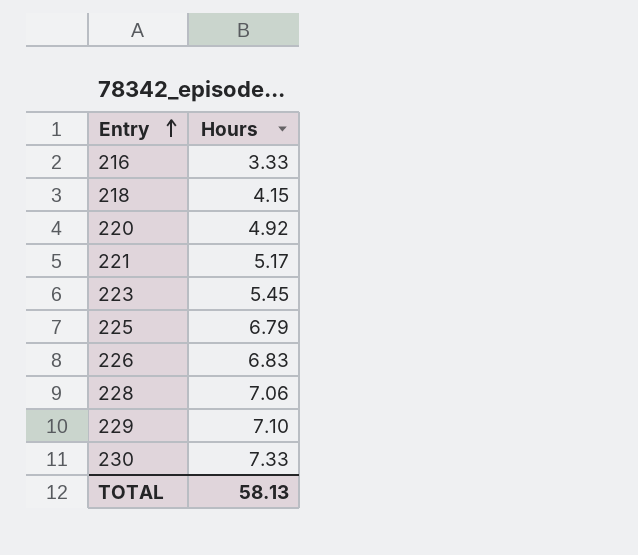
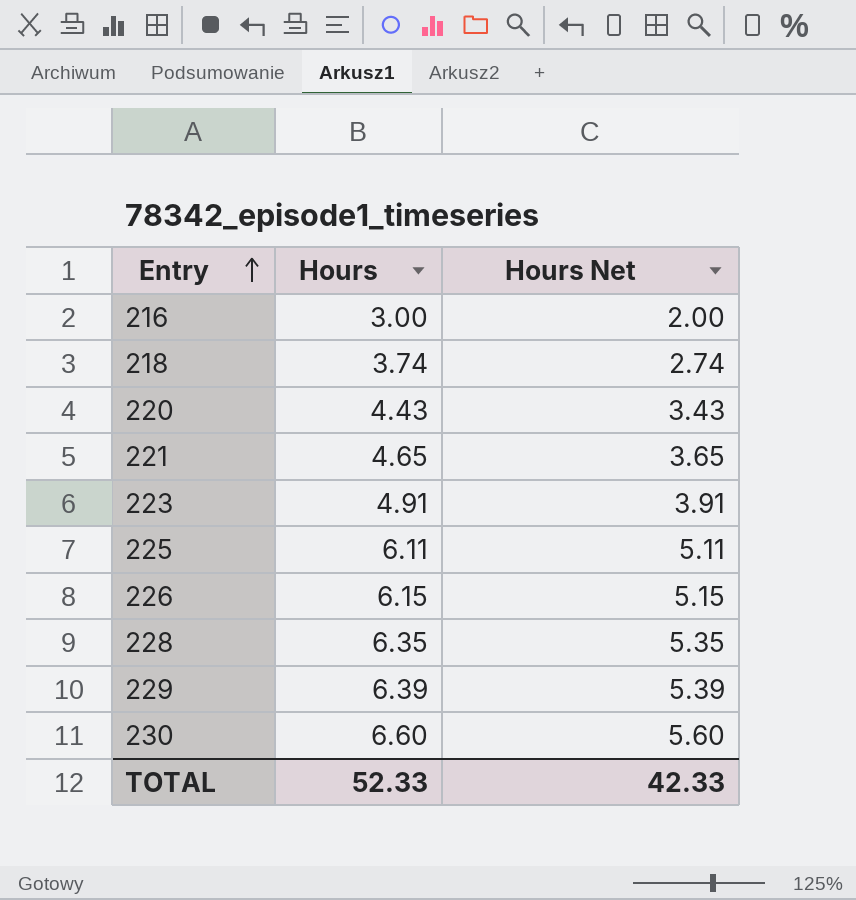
column Hours Net | formula: none -> [Hours] - 1
216 | Hours: 3.33 -> 3.00
218 | Hours: 4.15 -> 3.74
220 | Hours: 4.92 -> 4.43
221 | Hours: 5.17 -> 4.65
223 | Hours: 5.45 -> 4.91
225 | Hours: 6.79 -> 6.11
226 | Hours: 6.83 -> 6.15
228 | Hours: 7.06 -> 6.35
229 | Hours: 7.10 -> 6.39
230 | Hours: 7.33 -> 6.60
TOTAL | Hours: 58.13 -> 52.33

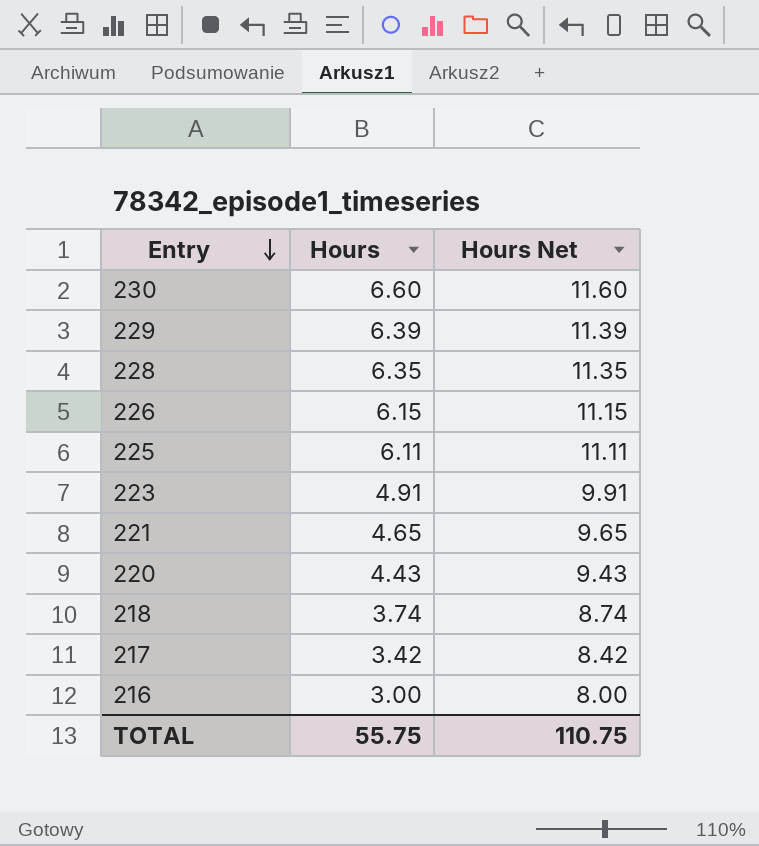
row order: Entry ascending -> Entry descending
column Hours Net | formula: [Hours] - 1 -> [Hours] + 5
row 217: none -> 3.42 | 8.42
TOTAL | Hours: 52.33 -> 55.75
TOTAL | Hours Net: 42.33 -> 110.75

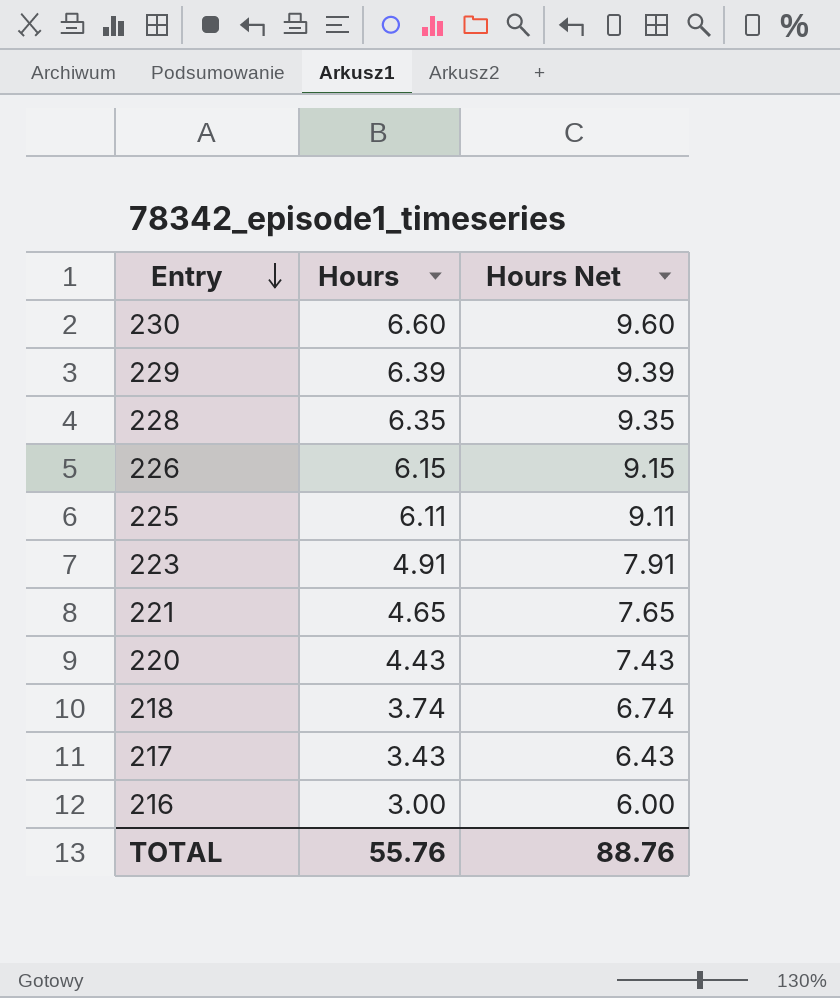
column Hours Net | formula: [Hours] + 5 -> [Hours] + 3
217 | Hours: 3.42 -> 3.43
TOTAL | Hours: 55.75 -> 55.76
TOTAL | Hours Net: 110.75 -> 88.76

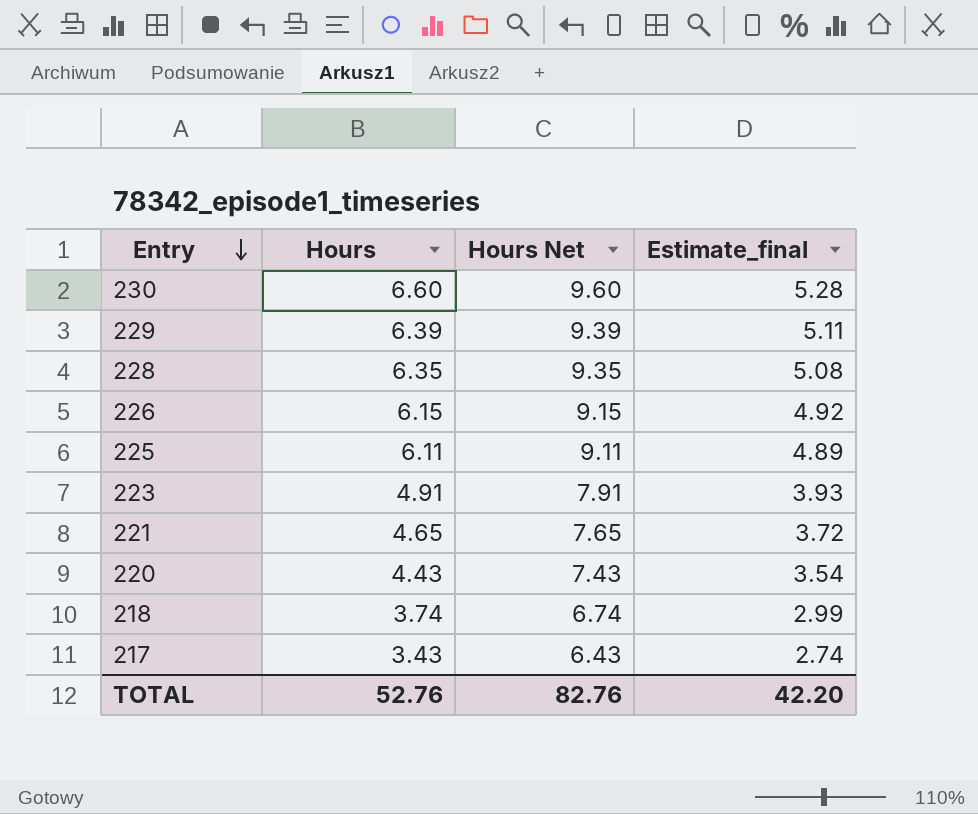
column Estimate_final | formula: none -> [Hours] * 0.8
row 216: 3.00 | 6.00 -> none
TOTAL | Hours: 55.76 -> 52.76
TOTAL | Hours Net: 88.76 -> 82.76

